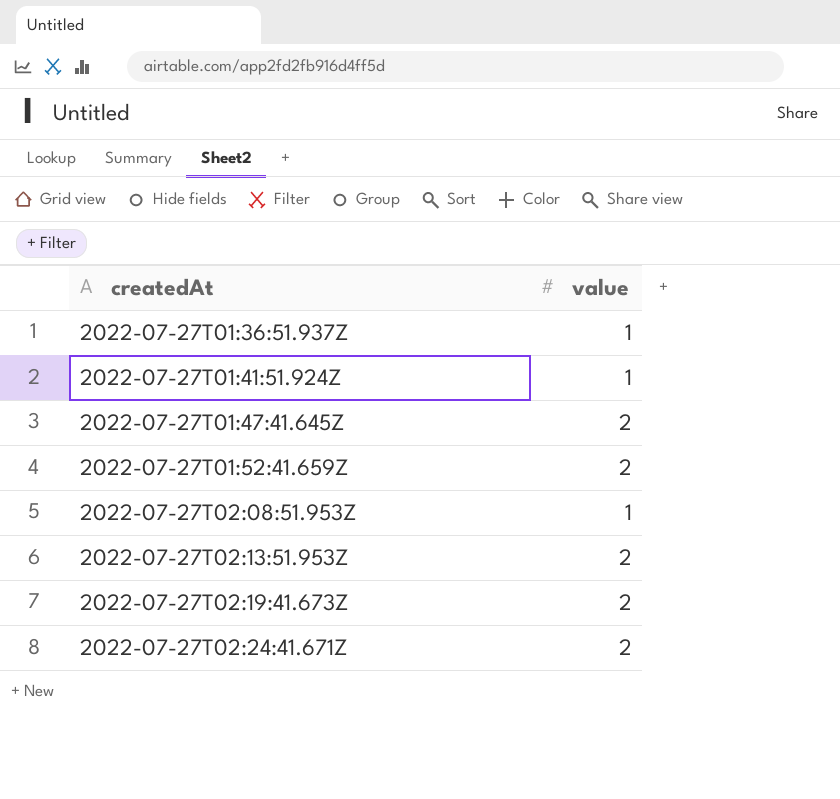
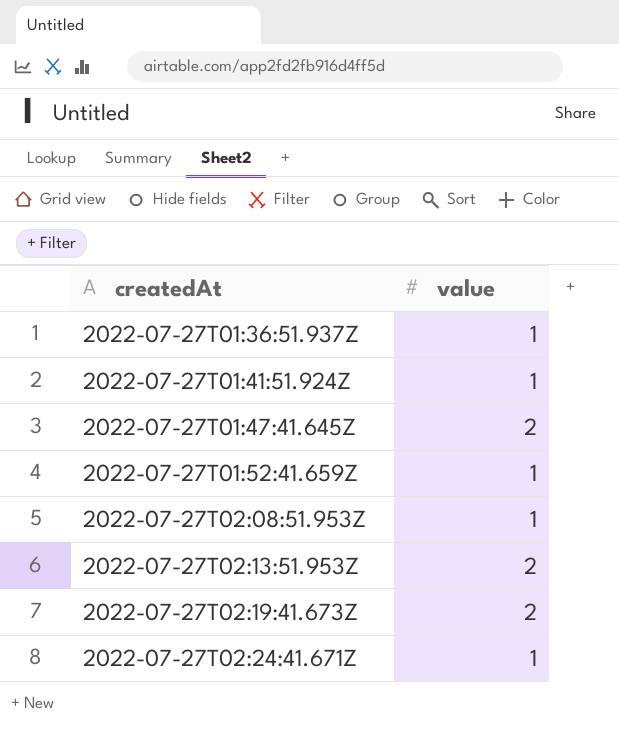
2022-07-27T01:52:41.659Z | value: 2 -> 1
2022-07-27T02:24:41.671Z | value: 2 -> 1

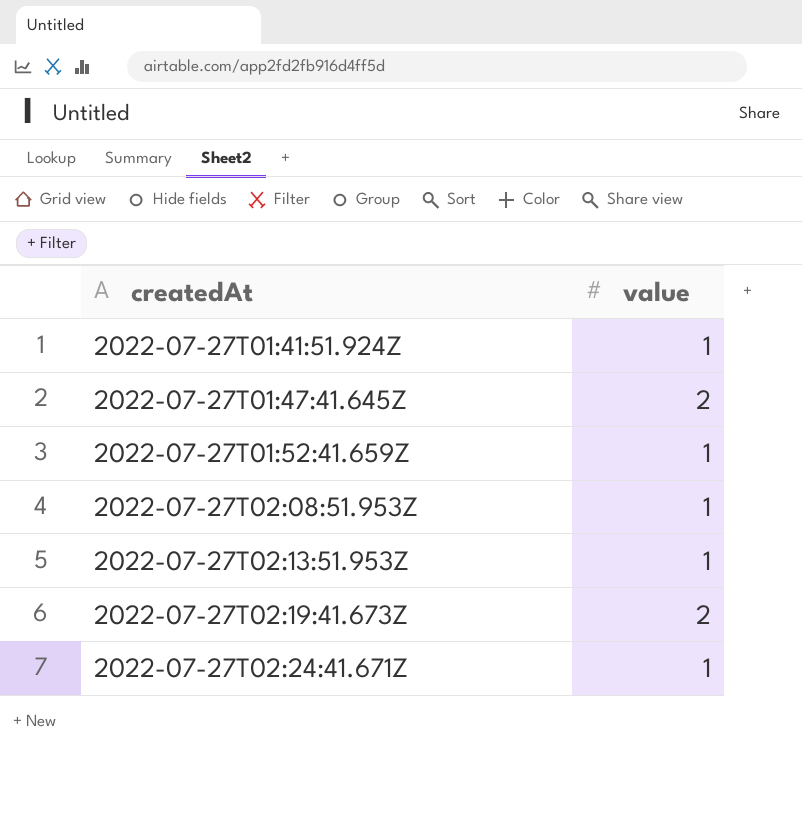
row 2022-07-27T01:36:51.937Z: 1 -> none
2022-07-27T02:13:51.953Z | value: 2 -> 1

